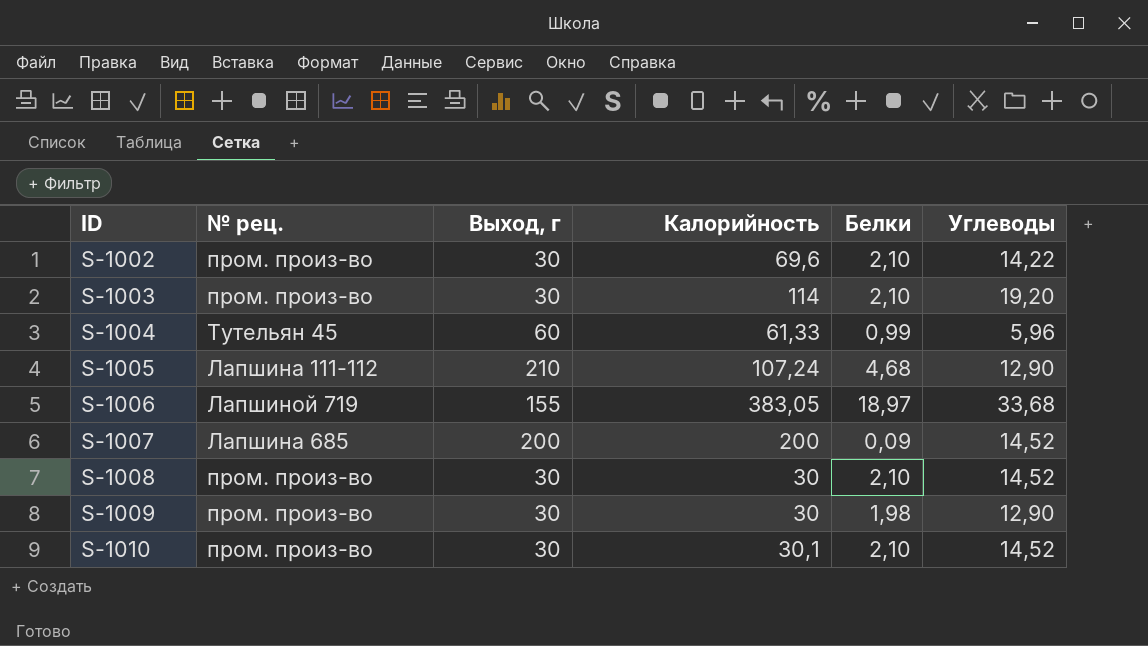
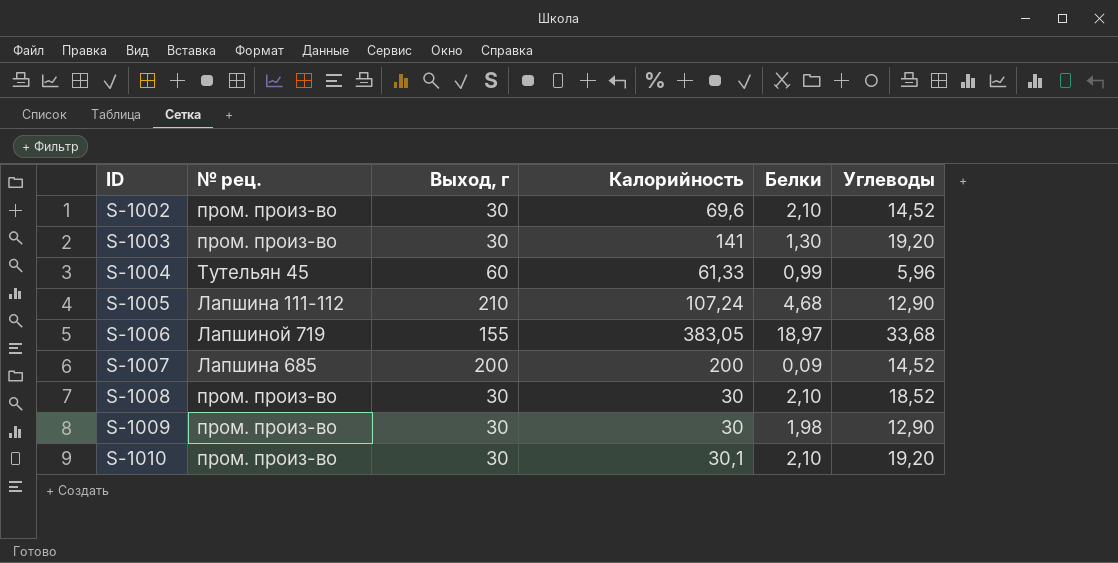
S-1002 | Углеводы: 14,22 -> 14,52
S-1003 | Калорийность: 114 -> 141
S-1003 | Белки: 2,10 -> 1,30
S-1008 | Углеводы: 14,52 -> 18,52
S-1010 | Углеводы: 14,52 -> 19,20

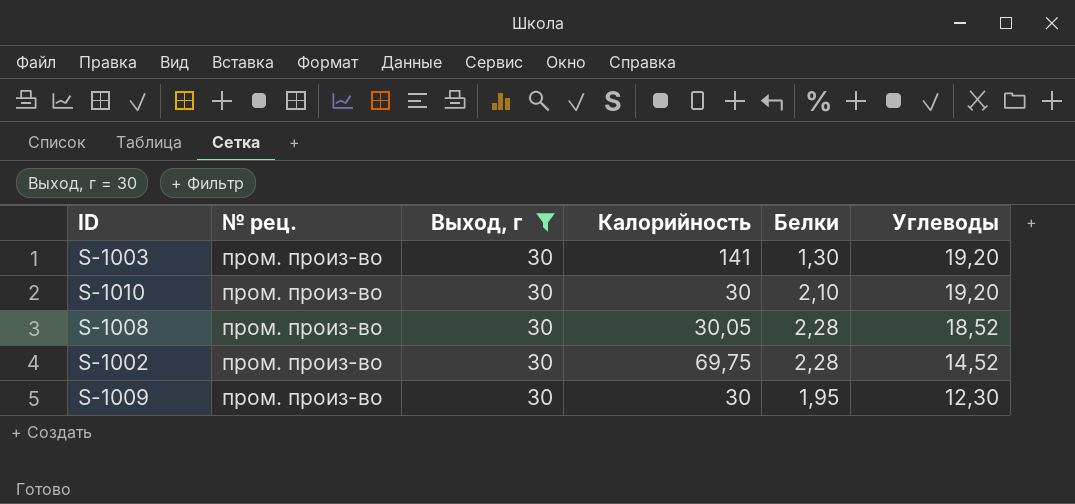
filter: none -> Выход, г = 30
row order: ID ascending -> Углеводы descending
S-1010 | Калорийность: 30,1 -> 30
S-1008 | Калорийность: 30 -> 30,05
S-1008 | Белки: 2,10 -> 2,28
S-1002 | Калорийность: 69,6 -> 69,75
S-1002 | Белки: 2,10 -> 2,28
S-1009 | Белки: 1,98 -> 1,95
S-1009 | Углеводы: 12,90 -> 12,30

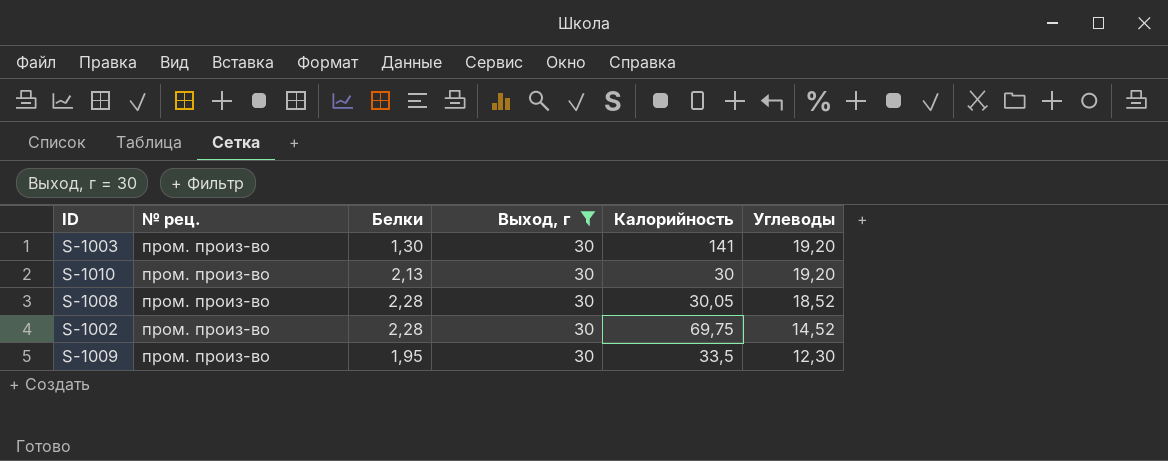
column Белки | position: 5 -> 3
S-1010 | Белки: 2,10 -> 2,13
S-1009 | Калорийность: 30 -> 33,5

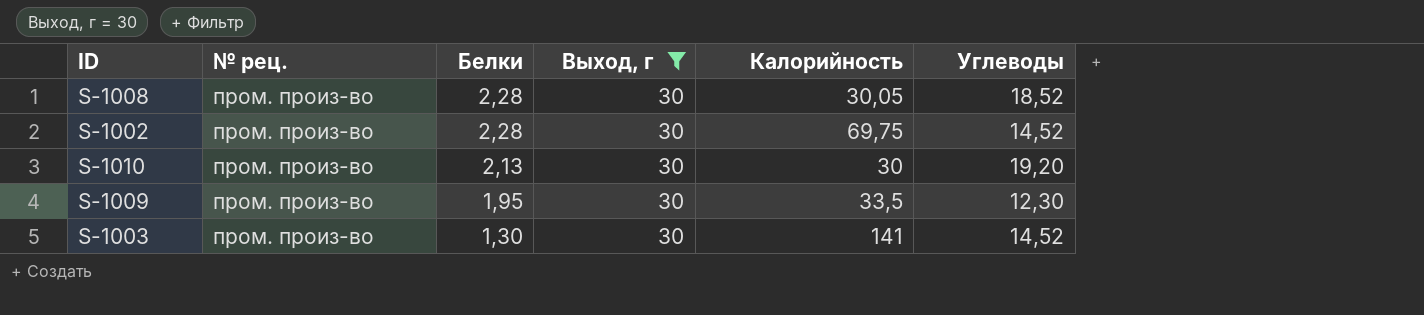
row order: Углеводы descending -> Белки descending
S-1003 | Углеводы: 19,20 -> 14,52

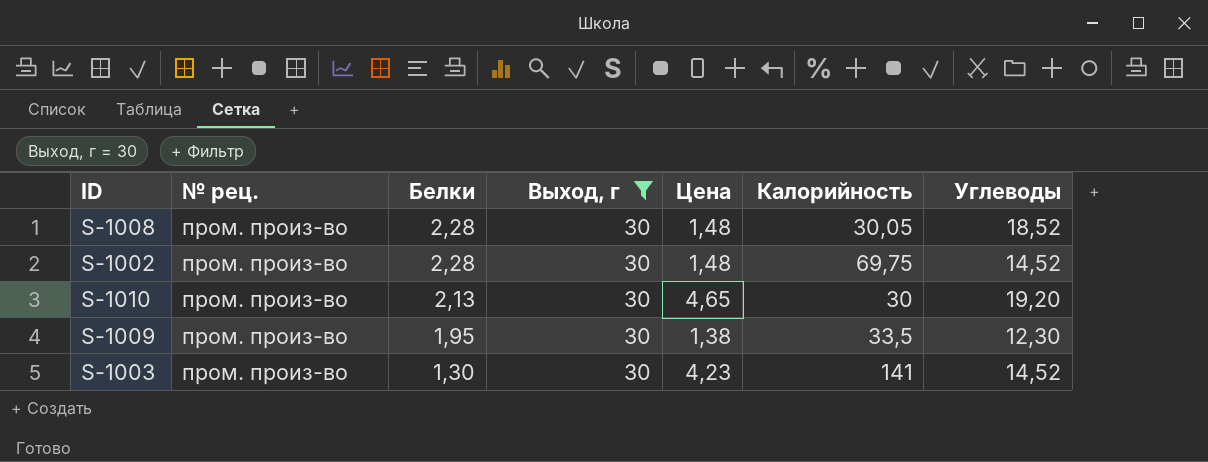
column Цена | position: none -> 5

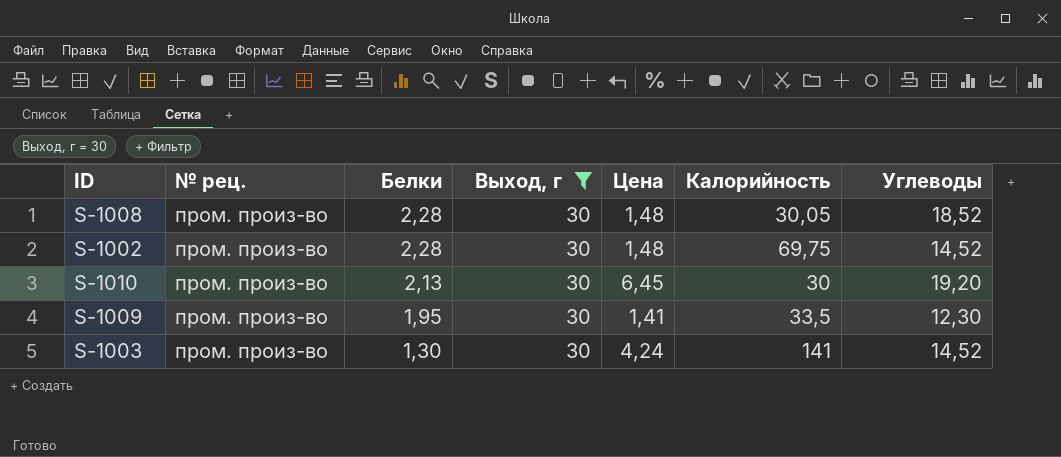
S-1010 | Цена: 4,65 -> 6,45
S-1009 | Цена: 1,38 -> 1,41
S-1003 | Цена: 4,23 -> 4,24

